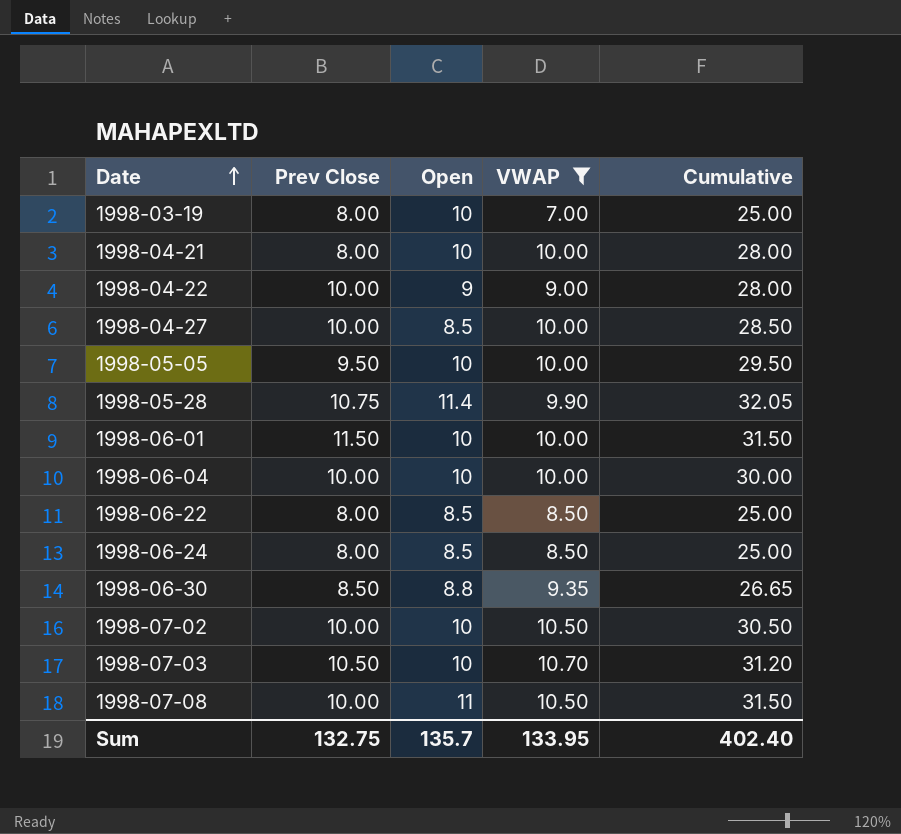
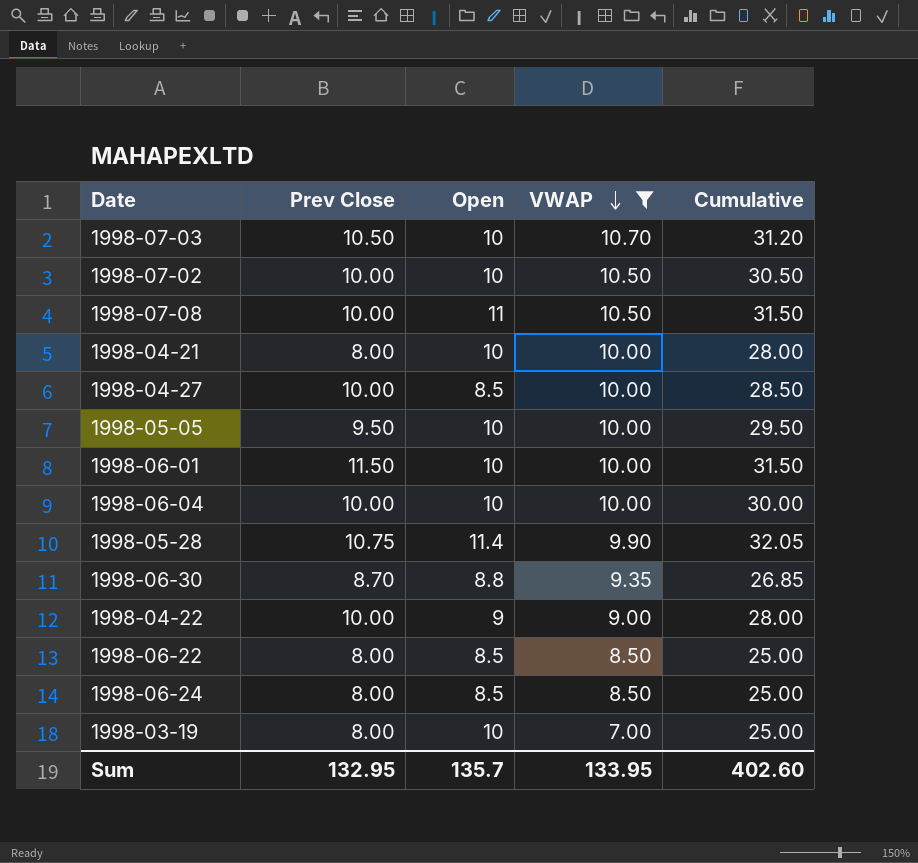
row order: Date ascending -> VWAP descending
1998-06-30 | Prev Close: 8.50 -> 8.70
1998-06-30 | Cumulative: 26.65 -> 26.85
Sum | Prev Close: 132.75 -> 132.95
Sum | Cumulative: 402.40 -> 402.60

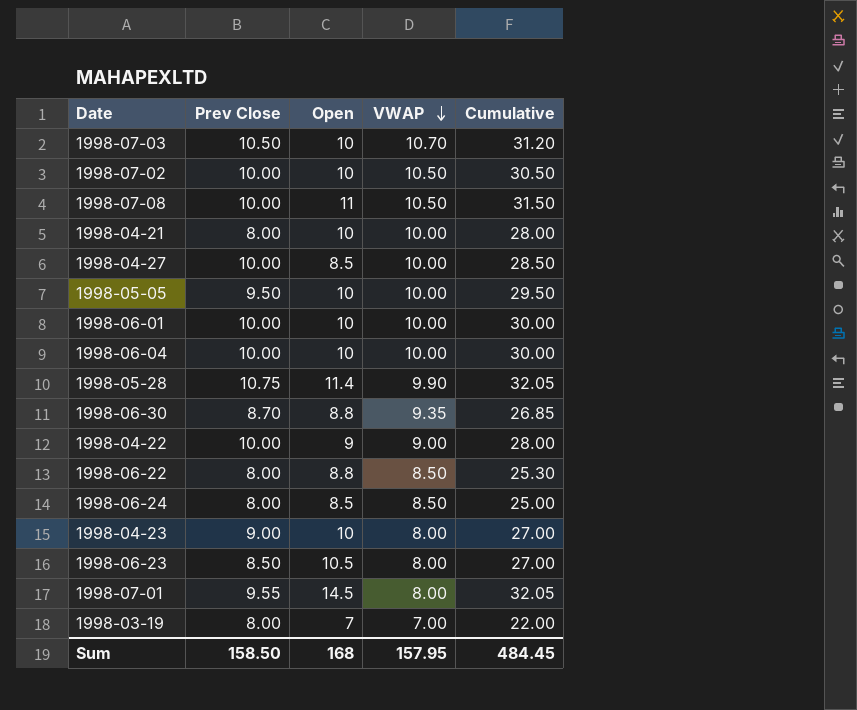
filter: VWAP != 8.00 -> none
1998-06-01 | Prev Close: 11.50 -> 10.00
1998-06-01 | Cumulative: 31.50 -> 30.00
1998-06-22 | Open: 8.5 -> 8.8
1998-06-22 | Cumulative: 25.00 -> 25.30
1998-03-19 | Open: 10 -> 7
1998-03-19 | Cumulative: 25.00 -> 22.00
Sum | Prev Close: 132.95 -> 158.50
Sum | Open: 135.7 -> 168
Sum | VWAP: 133.95 -> 157.95
Sum | Cumulative: 402.60 -> 484.45

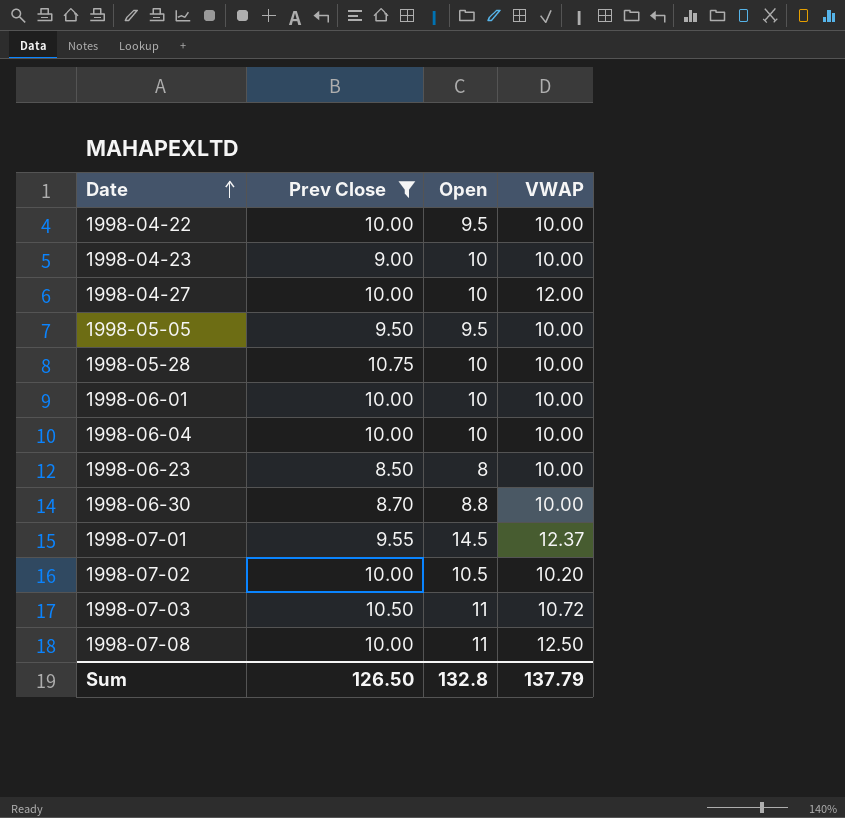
filter: none -> Prev Close != 8.00
row order: VWAP descending -> Date ascending
column Cumulative | formula: [Prev Close] + [Open] + [VWAP] -> none
1998-04-22 | Open: 9 -> 9.5
1998-04-22 | VWAP: 9.00 -> 10.00
1998-04-23 | VWAP: 8.00 -> 10.00
1998-04-27 | Open: 8.5 -> 10
1998-04-27 | VWAP: 10.00 -> 12.00
1998-05-05 | Open: 10 -> 9.5
1998-05-28 | Open: 11.4 -> 10
1998-05-28 | VWAP: 9.90 -> 10.00
1998-06-23 | Open: 10.5 -> 8
1998-06-23 | VWAP: 8.00 -> 10.00
1998-06-30 | VWAP: 9.35 -> 10.00
1998-07-01 | VWAP: 8.00 -> 12.37
1998-07-02 | Open: 10 -> 10.5
1998-07-02 | VWAP: 10.50 -> 10.20
1998-07-03 | Open: 10 -> 11
1998-07-03 | VWAP: 10.70 -> 10.72
1998-07-08 | VWAP: 10.50 -> 12.50
Sum | Prev Close: 158.50 -> 126.50
Sum | Open: 168 -> 132.8
Sum | VWAP: 157.95 -> 137.79

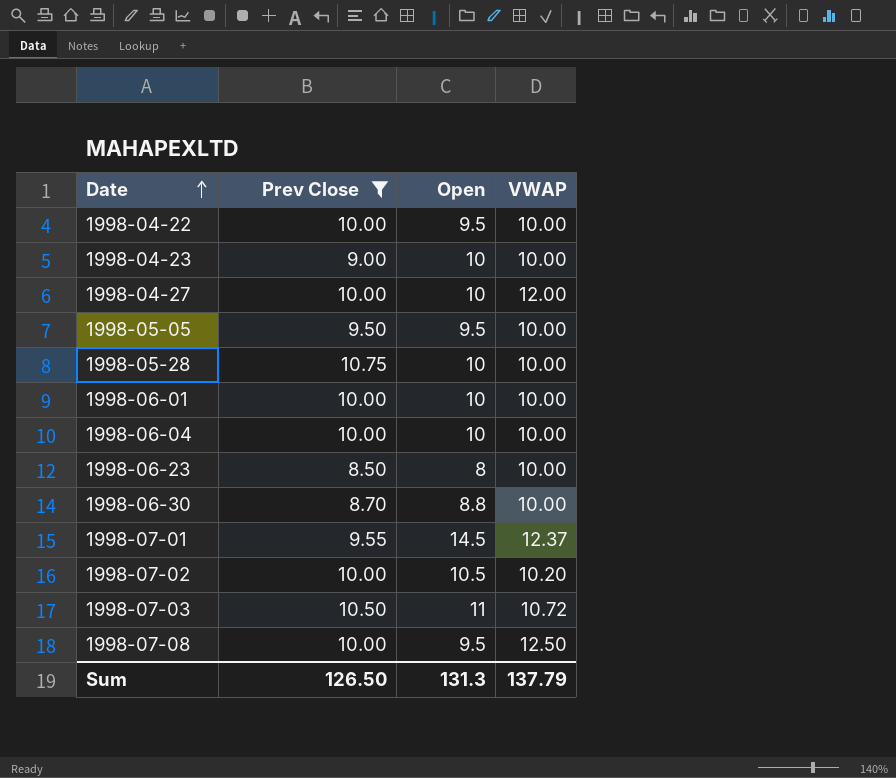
1998-07-08 | Open: 11 -> 9.5
Sum | Open: 132.8 -> 131.3

